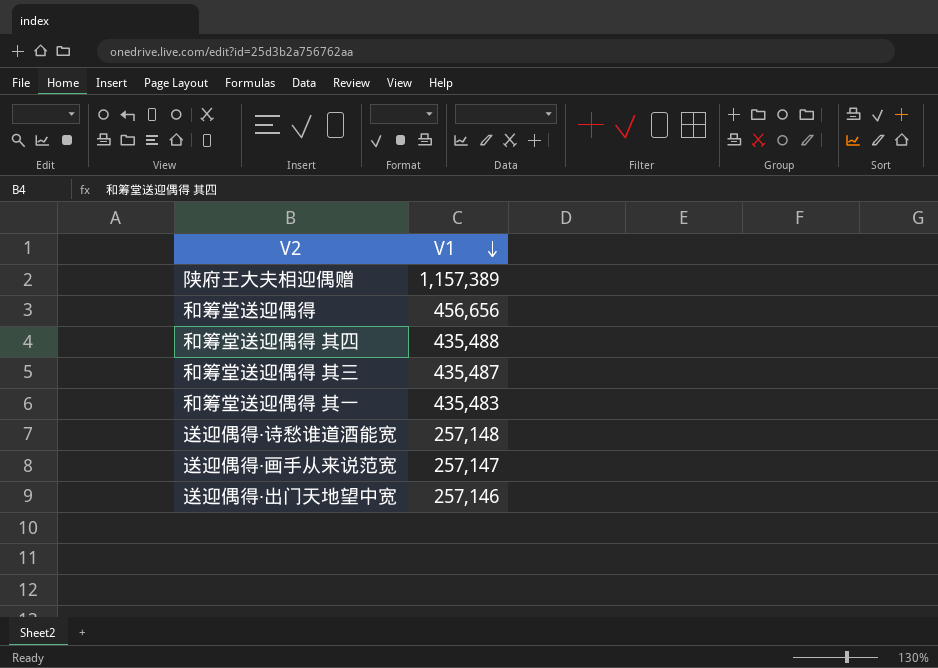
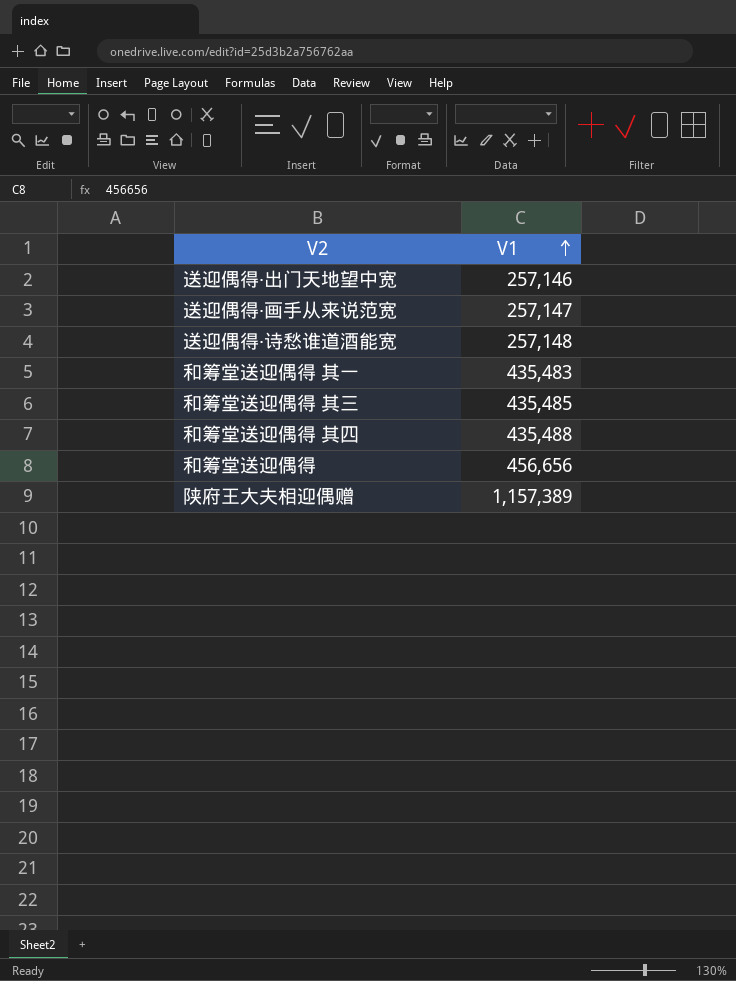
row order: V1 descending -> V1 ascending
和筹堂送迎偶得 其三 | V1: 435,487 -> 435,485

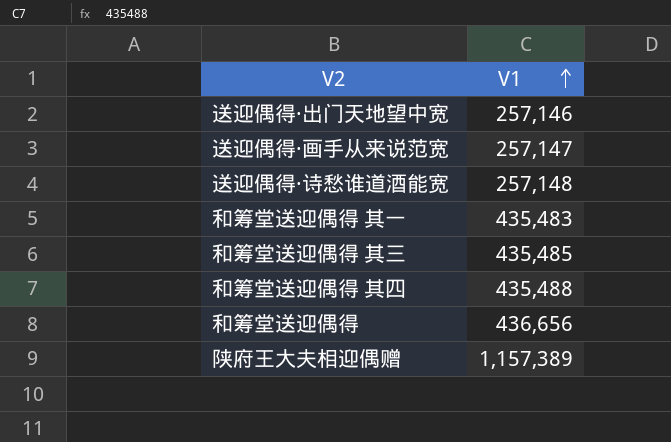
和筹堂送迎偶得 | V1: 456,656 -> 436,656

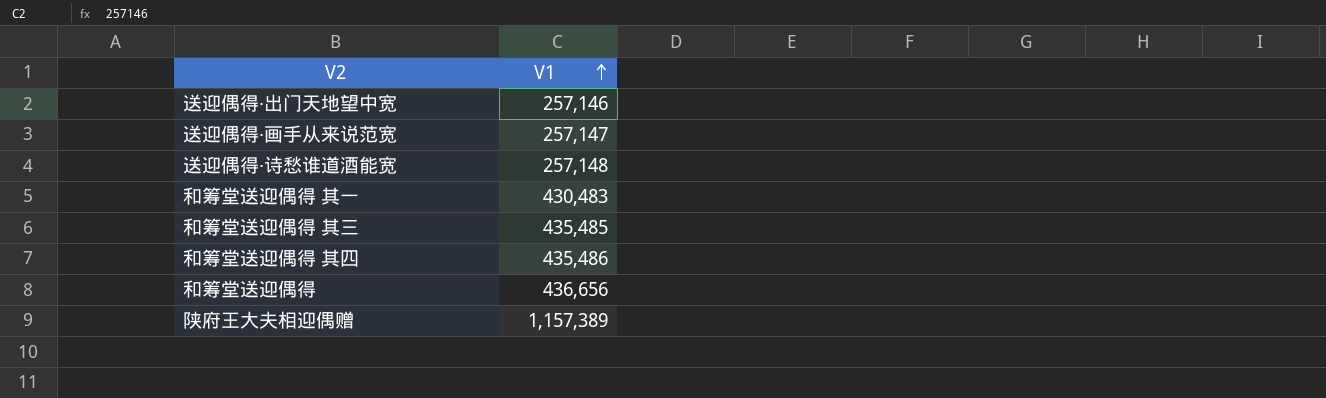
和筹堂送迎偶得 其一 | V1: 435,483 -> 430,483
和筹堂送迎偶得 其四 | V1: 435,488 -> 435,486

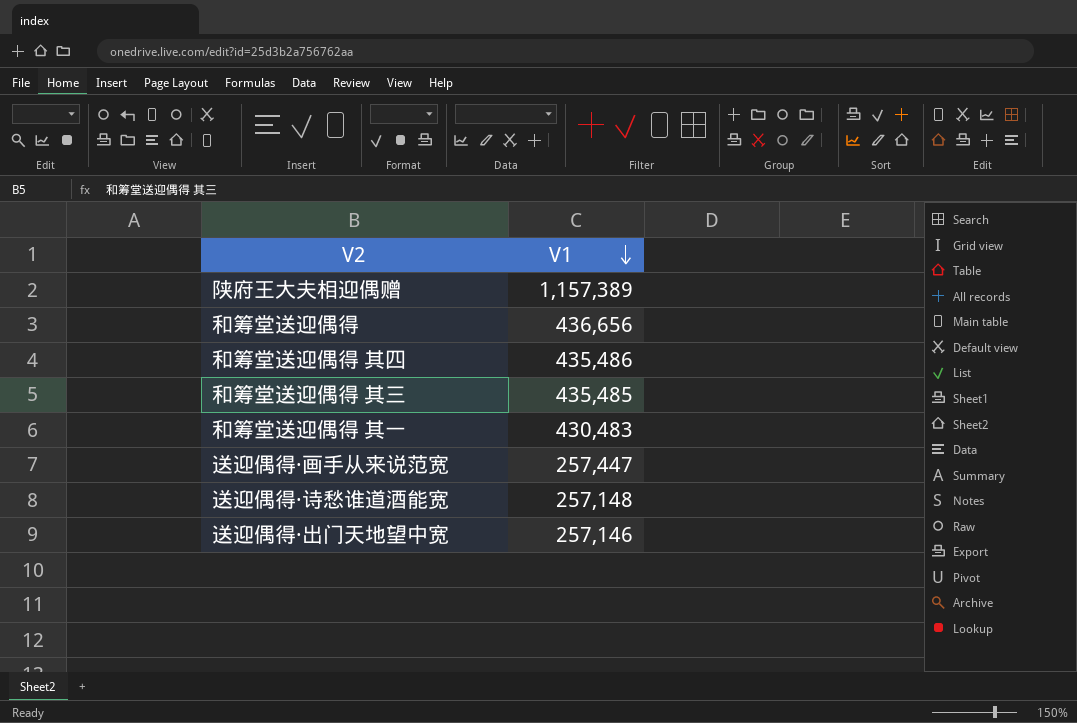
row order: V1 ascending -> V1 descending
送迎偶得·画手从来说范宽 | V1: 257,147 -> 257,447

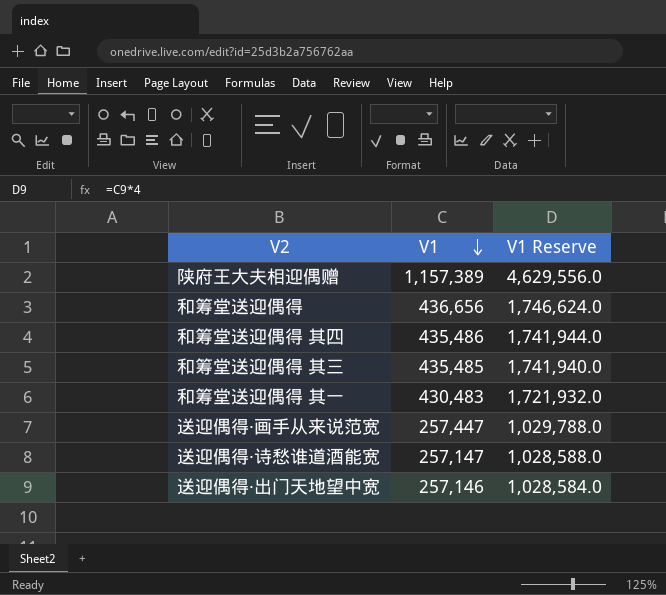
column V1 Reserve | formula: none -> [V1] * 4
送迎偶得·诗愁谁道酒能宽 | V1: 257,148 -> 257,147

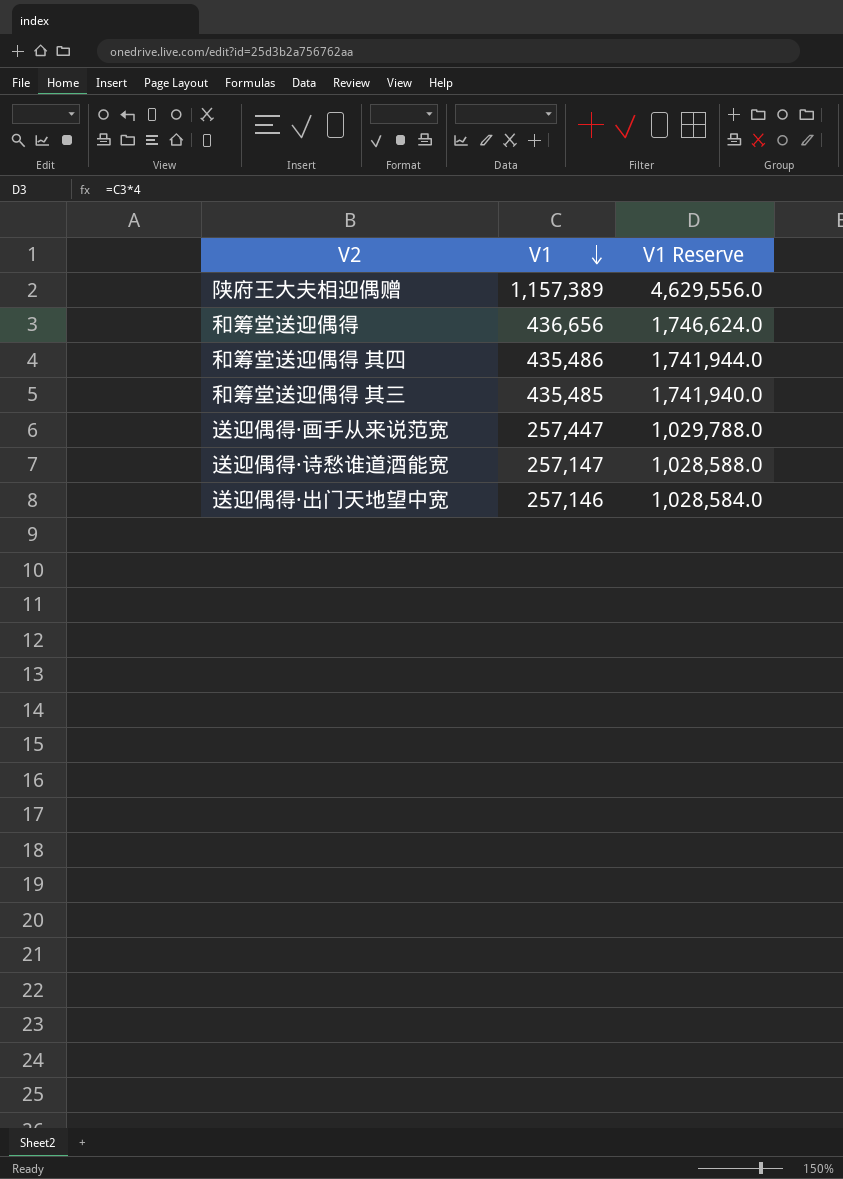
row 和筹堂送迎偶得 其一: 430,483 | 1,721,932.0 -> none

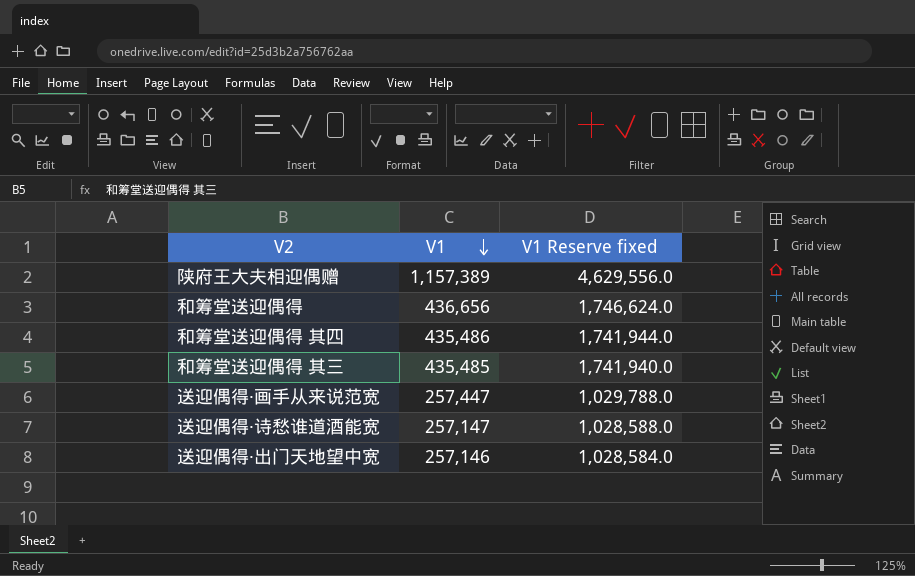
column name: V1 Reserve -> V1 Reserve fixed

